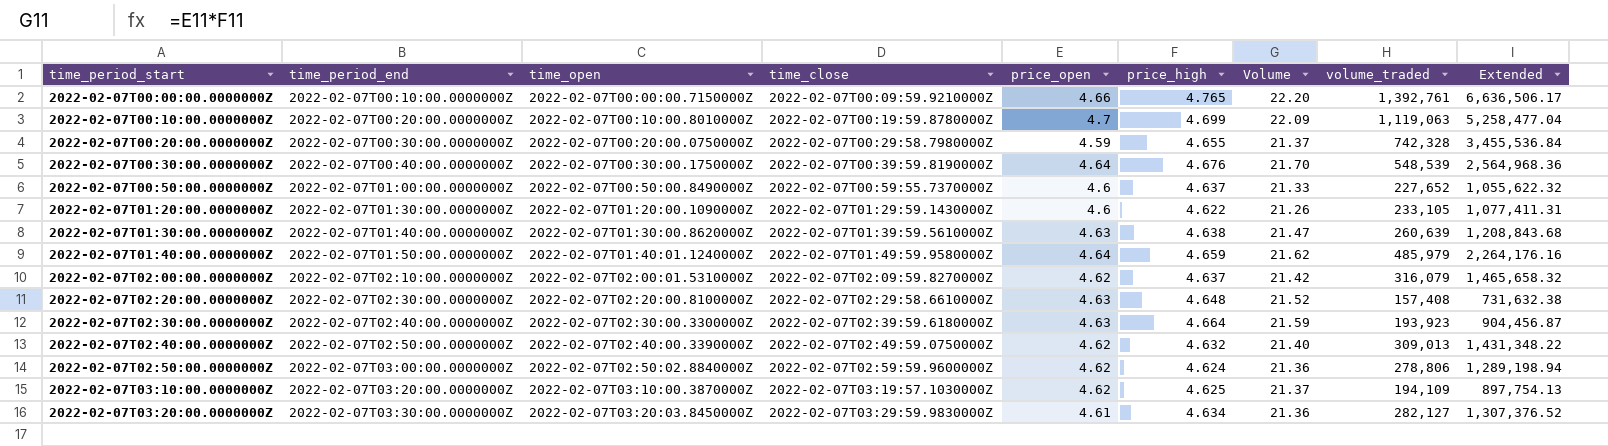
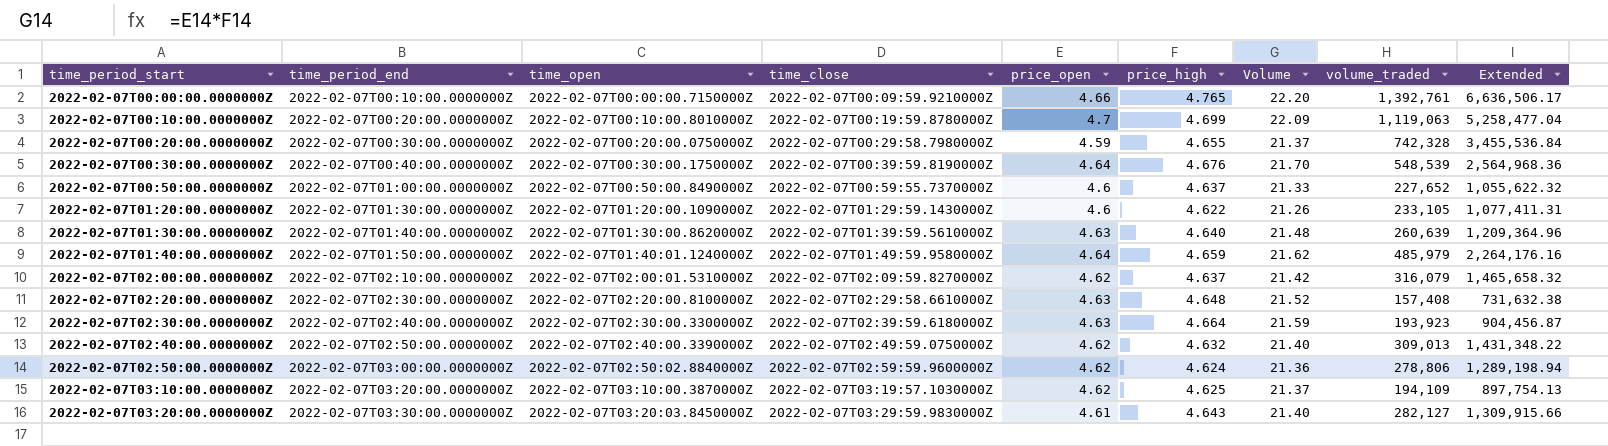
2022-02-07T01:30:00.0000000Z | price_high: 4.638 -> 4.640
2022-02-07T01:30:00.0000000Z | Volume: 21.47 -> 21.48
2022-02-07T01:30:00.0000000Z | Extended: 1,208,843.68 -> 1,209,364.96
2022-02-07T03:20:00.0000000Z | price_high: 4.634 -> 4.643
2022-02-07T03:20:00.0000000Z | Volume: 21.36 -> 21.40
2022-02-07T03:20:00.0000000Z | Extended: 1,307,376.52 -> 1,309,915.66

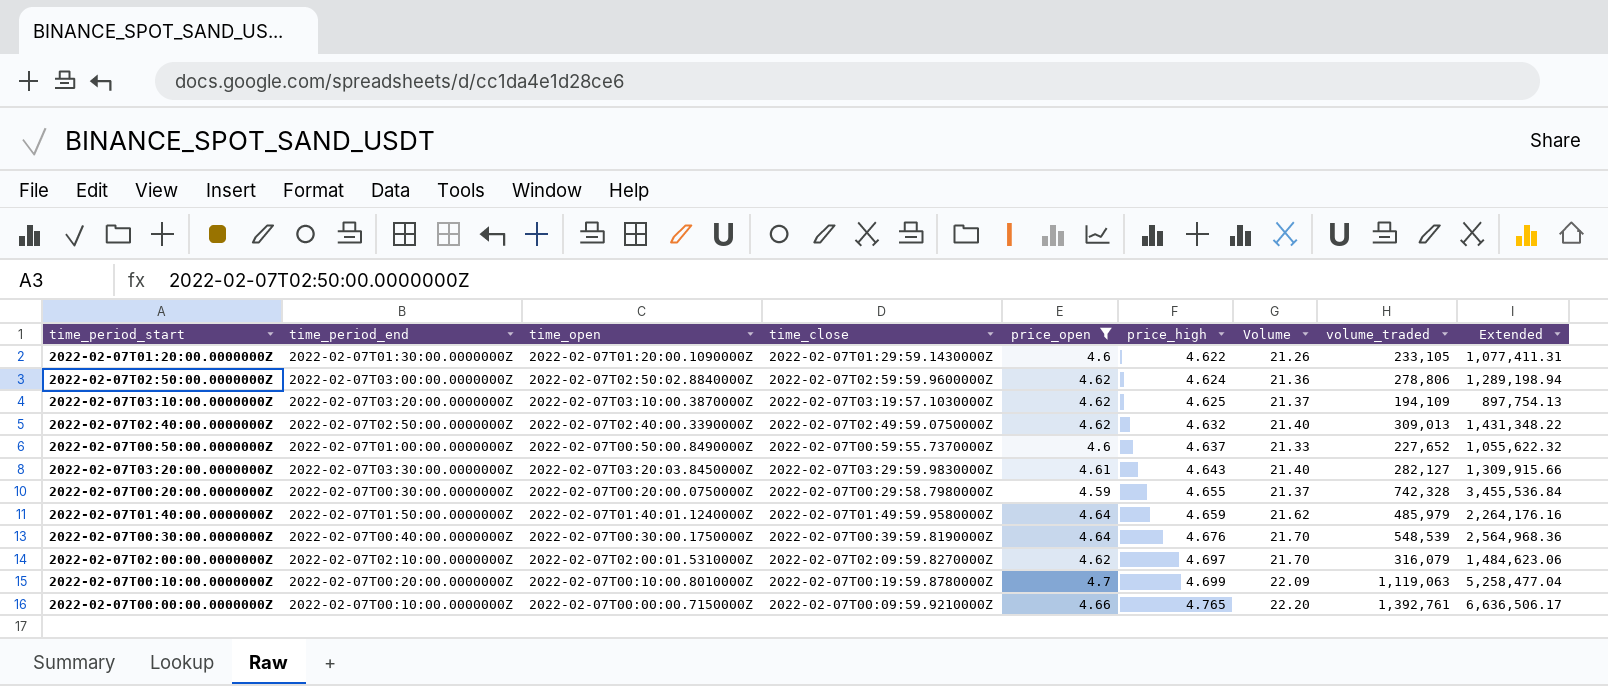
filter: none -> price_open != 4.63
row order: time_period_start ascending -> price_high ascending
2022-02-07T02:00:00.0000000Z | price_high: 4.637 -> 4.697
2022-02-07T02:00:00.0000000Z | Volume: 21.42 -> 21.70
2022-02-07T02:00:00.0000000Z | Extended: 1,465,658.32 -> 1,484,623.06

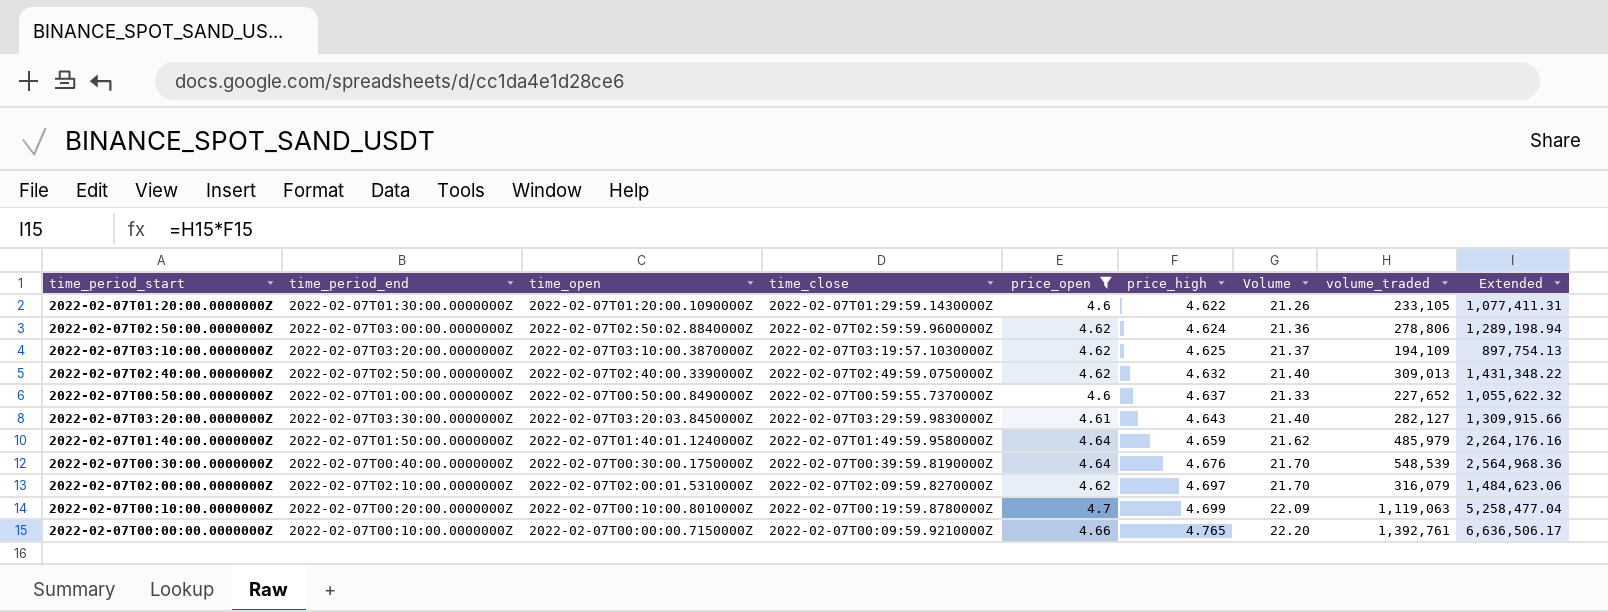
row 2022-02-07T00:20:00.0000000Z: 2022-02-07T00:30:00.0000000Z | 2022-02-07T00:20:00.0750000Z | 2022-02-07T00:29:58.7980000Z | 4.59 | 4.655 | 21.37 | 742,328 | 3,455,536.84 -> none

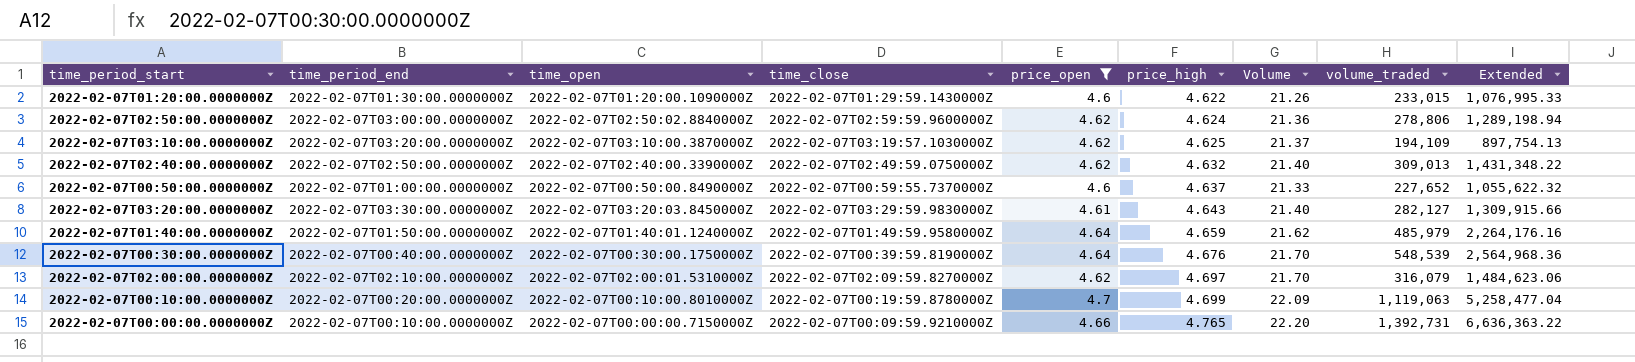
2022-02-07T01:20:00.0000000Z | volume_traded: 233,105 -> 233,015
2022-02-07T01:20:00.0000000Z | Extended: 1,077,411.31 -> 1,076,995.33
2022-02-07T00:00:00.0000000Z | volume_traded: 1,392,761 -> 1,392,731
2022-02-07T00:00:00.0000000Z | Extended: 6,636,506.17 -> 6,636,363.22

